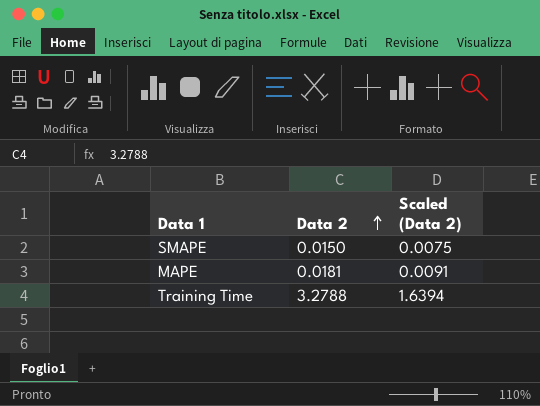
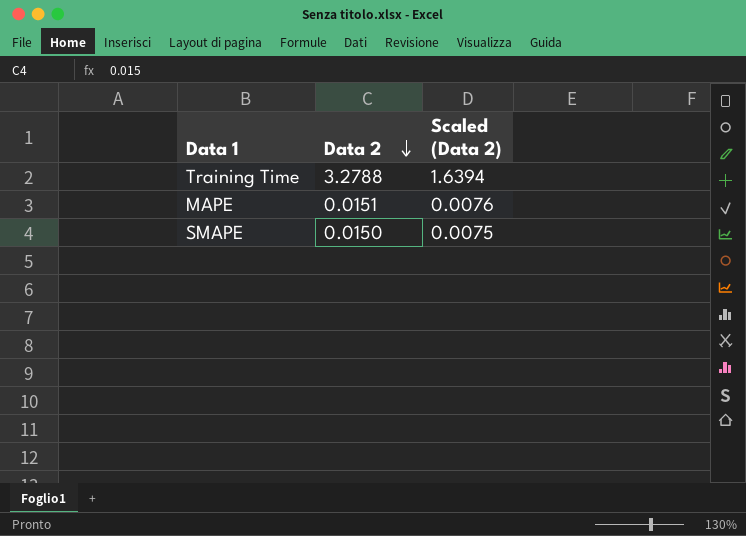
row order: Data 2 ascending -> Data 2 descending
MAPE | Data 2: 0.0181 -> 0.0151
MAPE | Scaled (Data 2): 0.0091 -> 0.0076

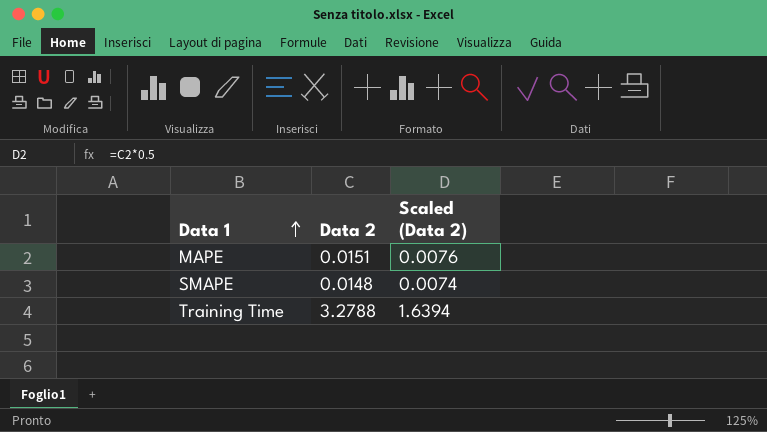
row order: Data 2 descending -> Data 1 ascending
SMAPE | Data 2: 0.0150 -> 0.0148
SMAPE | Scaled (Data 2): 0.0075 -> 0.0074

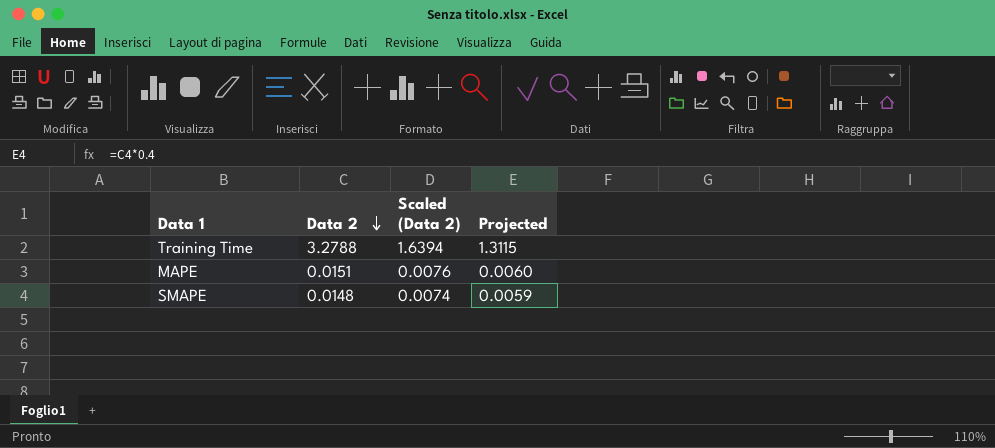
row order: Data 1 ascending -> Data 2 descending
column Projected | formula: none -> [Data 2] * 0.4

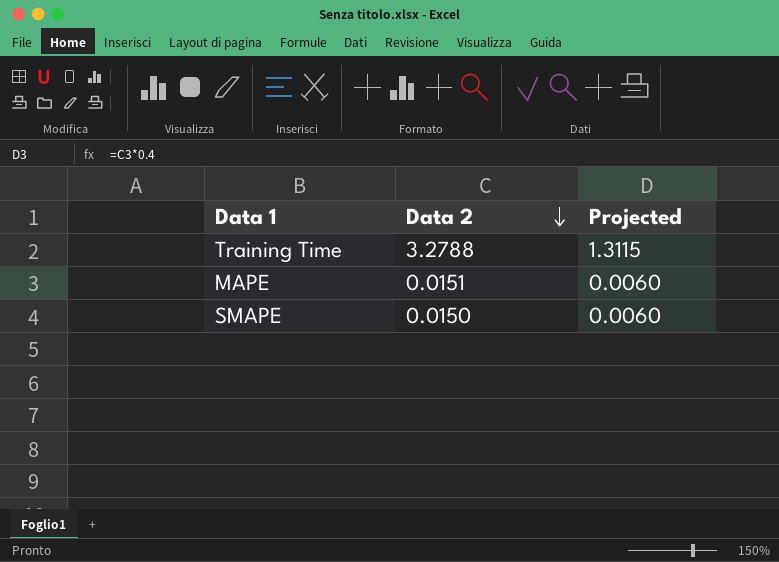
column Scaled (Data 2) | formula: [Data 2] * 0.5 -> none
SMAPE | Data 2: 0.0148 -> 0.0150
SMAPE | Projected: 0.0059 -> 0.0060

